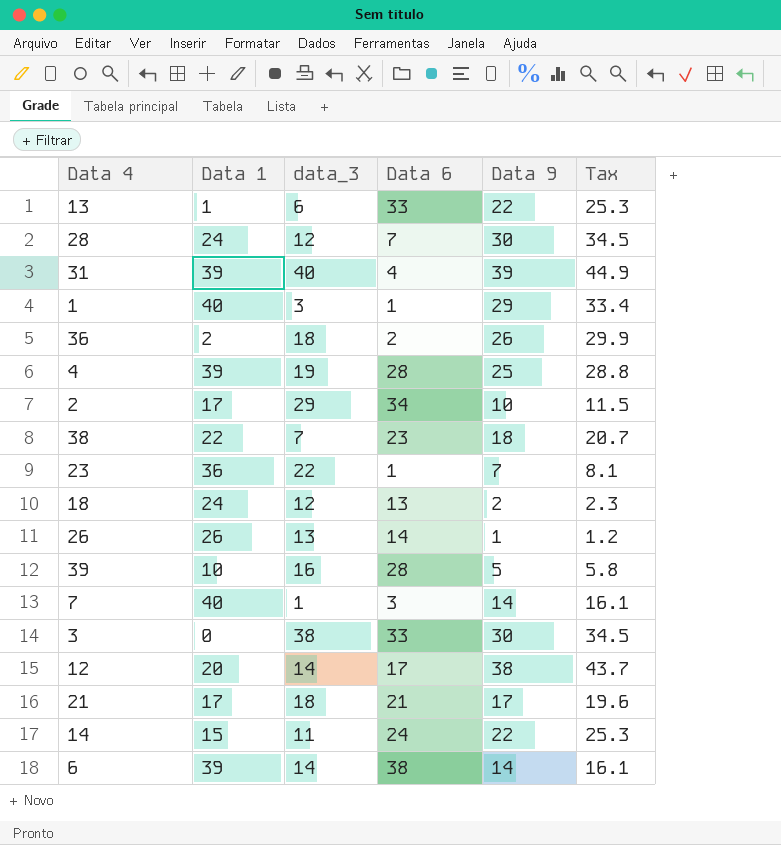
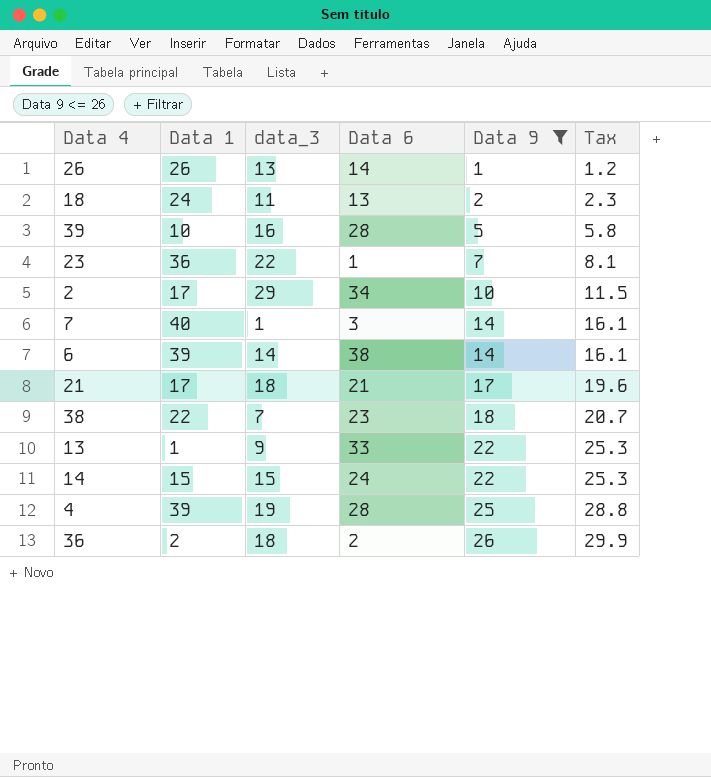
filter: none -> Data 9 <= 26
row order: none -> Data 9 ascending
18 | data_3: 12 -> 11
13 | data_3: 6 -> 9
14 | data_3: 11 -> 15

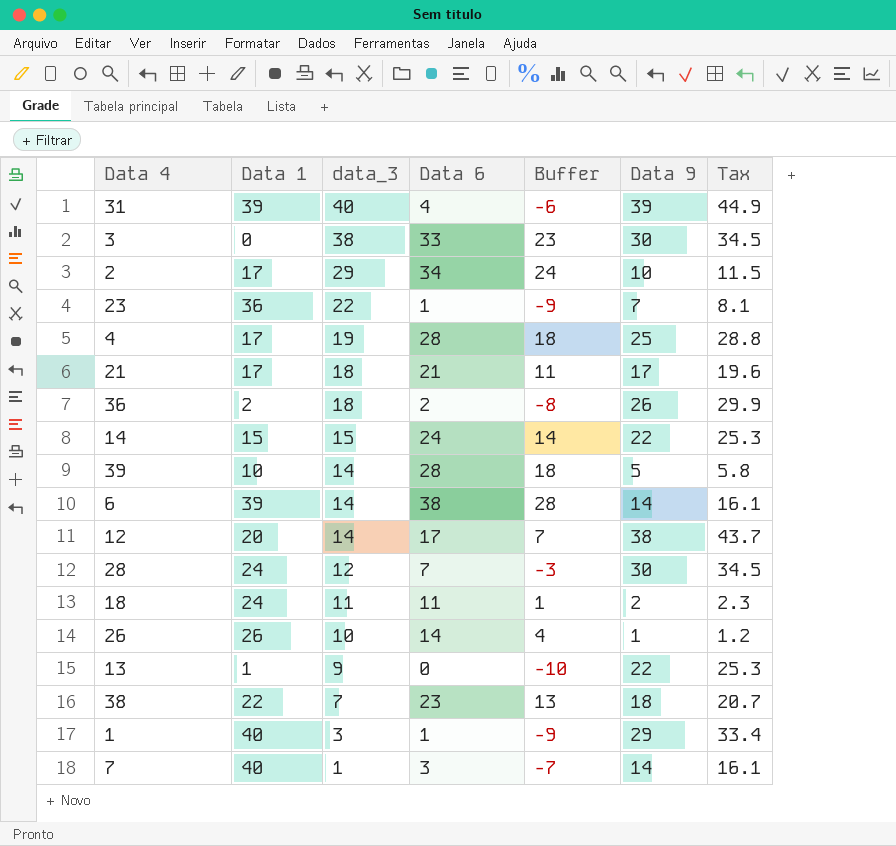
filter: Data 9 <= 26 -> none
row order: Data 9 ascending -> data_3 descending
column Buffer | formula: none -> [Data 6] - 10
4 | Data 1: 39 -> 17
39 | data_3: 16 -> 14
18 | Data 6: 13 -> 11
26 | data_3: 13 -> 10
13 | Data 6: 33 -> 0

